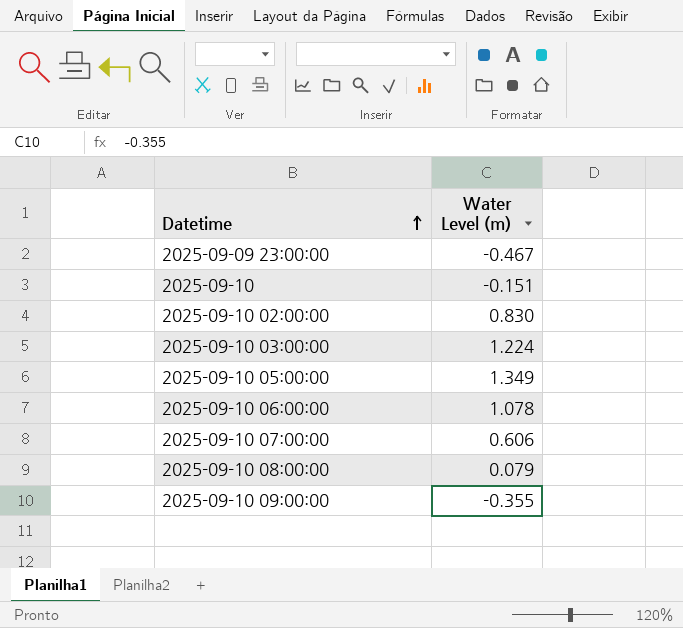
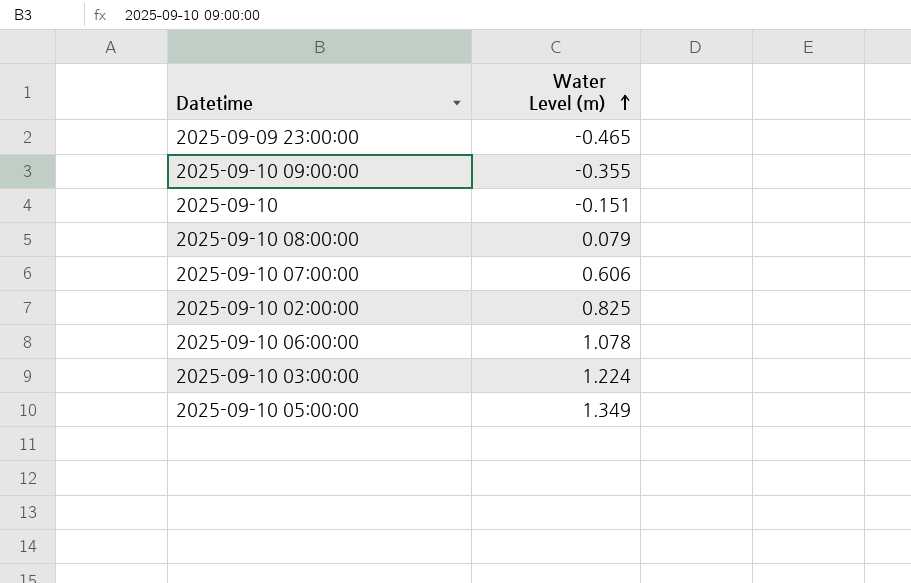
row order: Datetime ascending -> Water Level (m) ascending
2025-09-09 23:00:00 | Water Level (m): -0.467 -> -0.465
2025-09-10 02:00:00 | Water Level (m): 0.830 -> 0.825

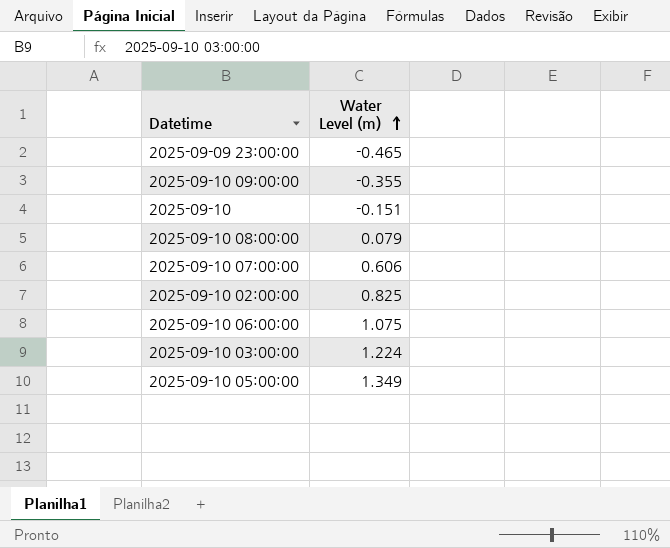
2025-09-10 06:00:00 | Water Level (m): 1.078 -> 1.075

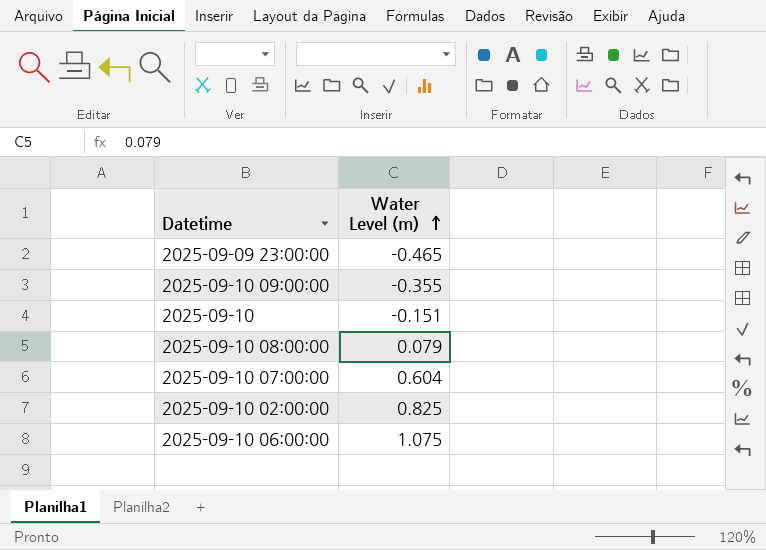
row 2025-09-10 03:00:00: 1.224 -> none
row 2025-09-10 05:00:00: 1.349 -> none
2025-09-10 07:00:00 | Water Level (m): 0.606 -> 0.604

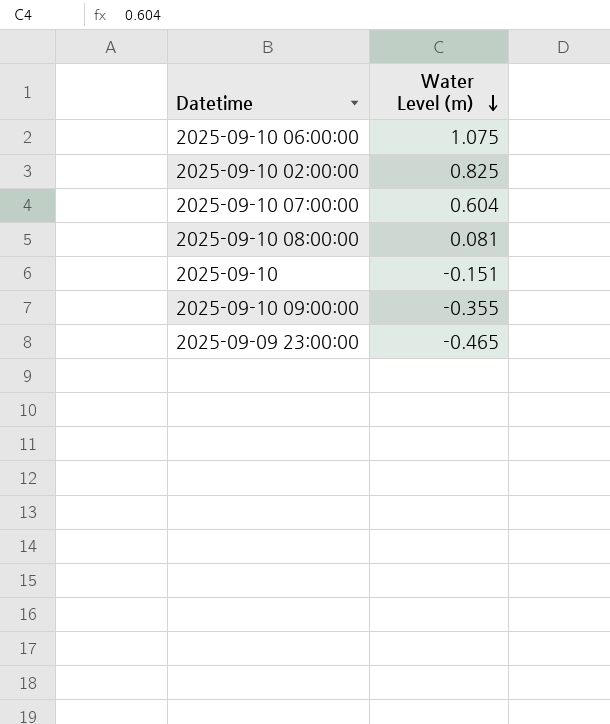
row order: Water Level (m) ascending -> Water Level (m) descending
2025-09-10 08:00:00 | Water Level (m): 0.079 -> 0.081

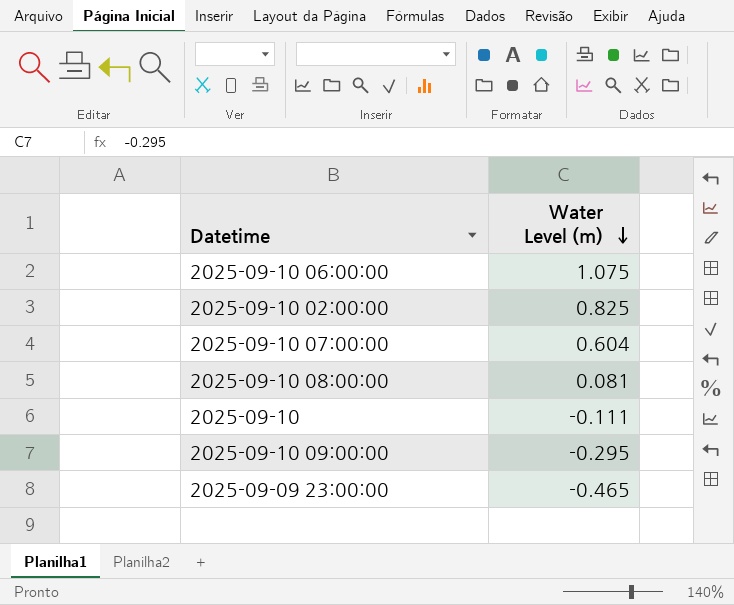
2025-09-10 | Water Level (m): -0.151 -> -0.111
2025-09-10 09:00:00 | Water Level (m): -0.355 -> -0.295

